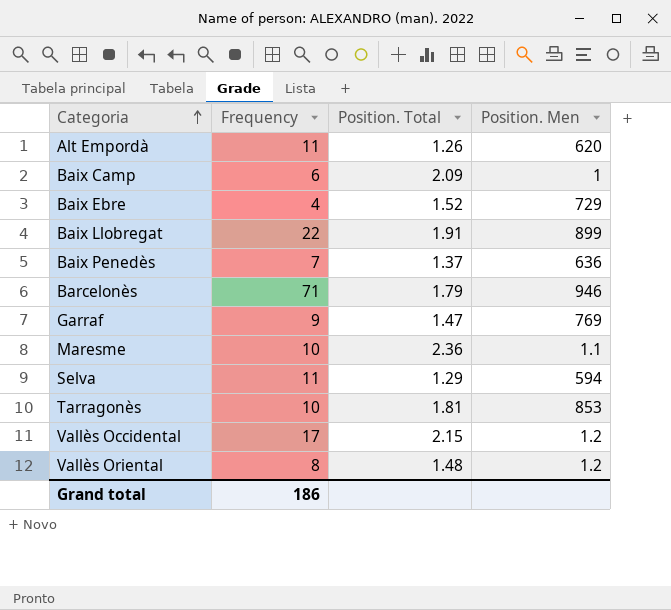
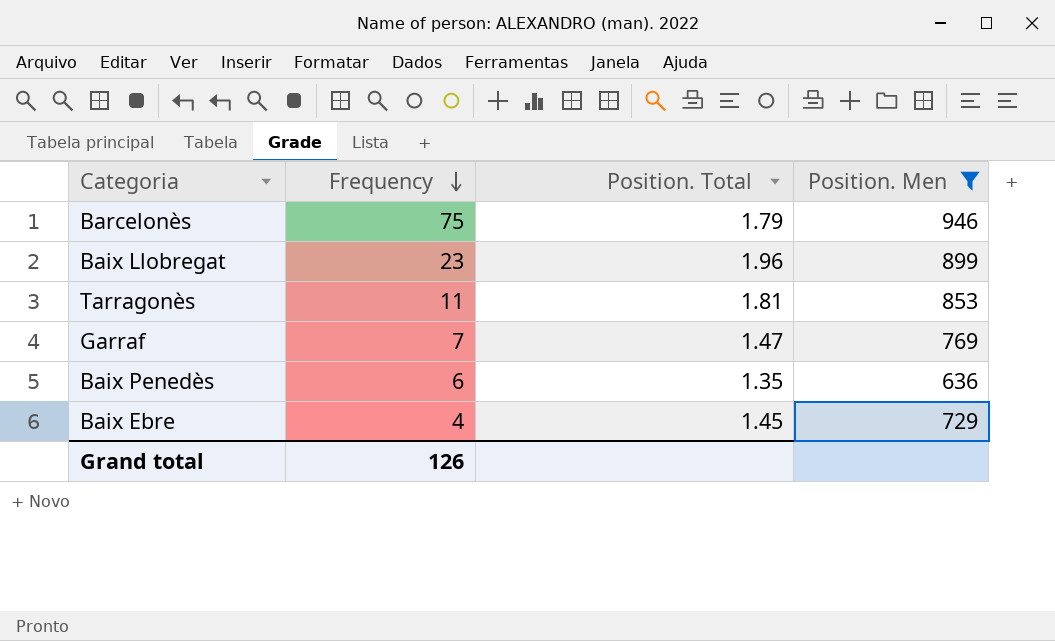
filter: none -> Position. Men >= 636
row order: Categoria ascending -> Frequency descending
Barcelonès | Frequency: 71 -> 75
Baix Llobregat | Frequency: 22 -> 23
Baix Llobregat | Position. Total: 1.91 -> 1.96
Tarragonès | Frequency: 10 -> 11
Garraf | Frequency: 9 -> 7
Baix Penedès | Frequency: 7 -> 6
Baix Penedès | Position. Total: 1.37 -> 1.35
Baix Ebre | Position. Total: 1.52 -> 1.45
Grand total | Frequency: 186 -> 126

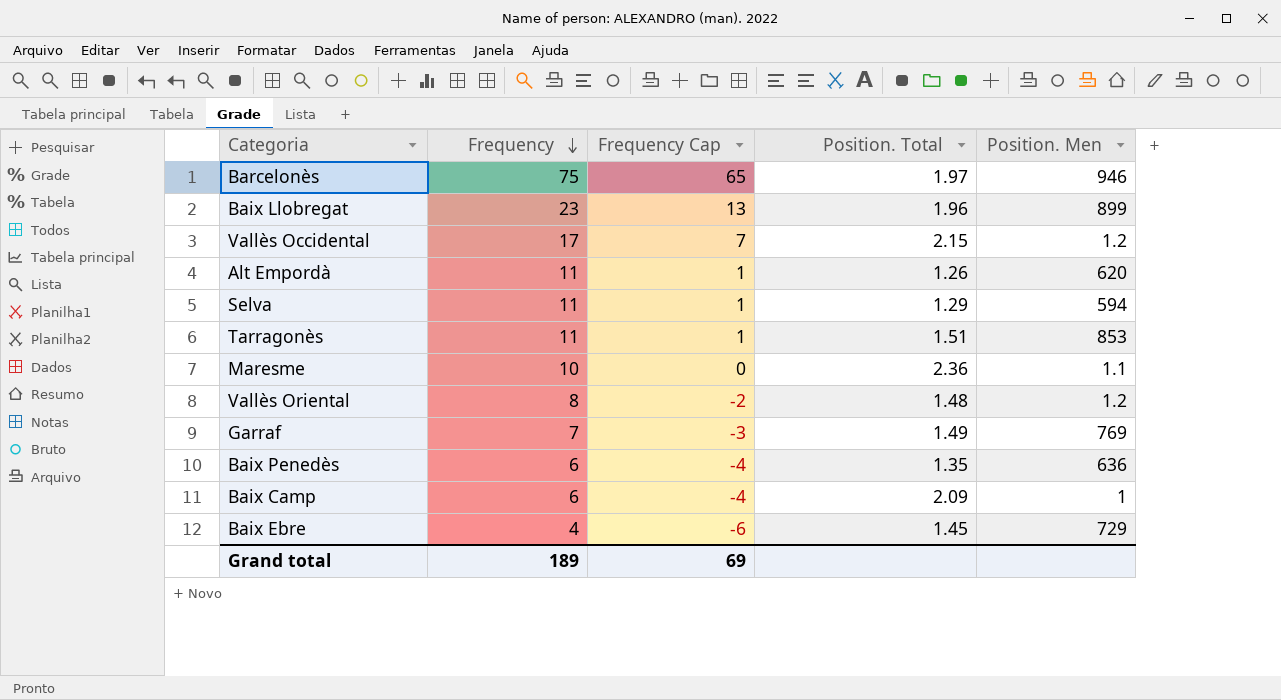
filter: Position. Men >= 636 -> none
column Frequency Cap | formula: none -> [Frequency] - 10
Barcelonès | Position. Total: 1.79 -> 1.97
Tarragonès | Position. Total: 1.81 -> 1.51
Garraf | Position. Total: 1.47 -> 1.49
Grand total | Frequency: 126 -> 189

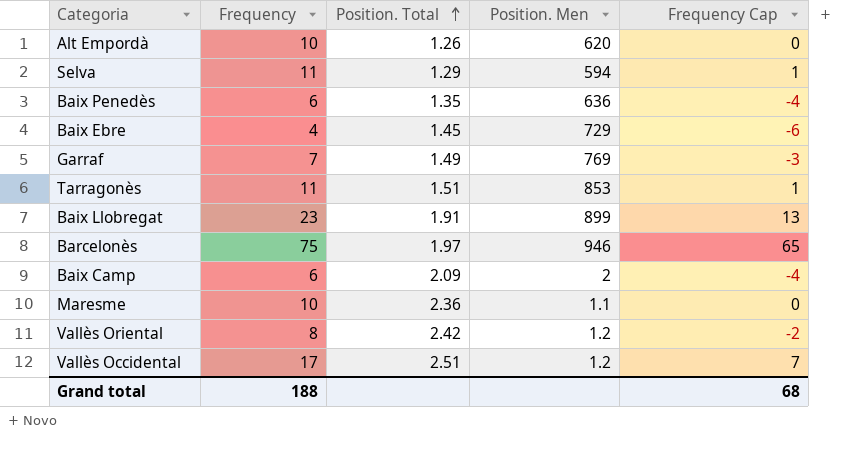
row order: Frequency descending -> Position. Total ascending
column Frequency Cap | position: 3 -> 5
Alt Empordà | Frequency: 11 -> 10
Alt Empordà | Frequency Cap: 1 -> 0
Baix Llobregat | Position. Total: 1.96 -> 1.91
Baix Camp | Position. Men: 1 -> 2
Vallès Oriental | Position. Total: 1.48 -> 2.42
Vallès Occidental | Position. Total: 2.15 -> 2.51
Grand total | Frequency: 189 -> 188
Grand total | Frequency Cap: 69 -> 68

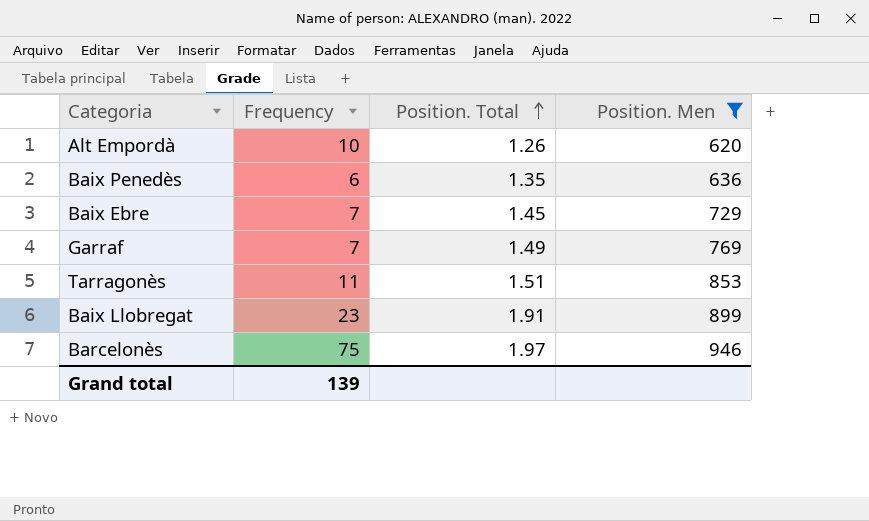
filter: none -> Position. Men >= 620
column Frequency Cap | formula: [Frequency] - 10 -> none
Baix Ebre | Frequency: 4 -> 7
Grand total | Frequency: 188 -> 139

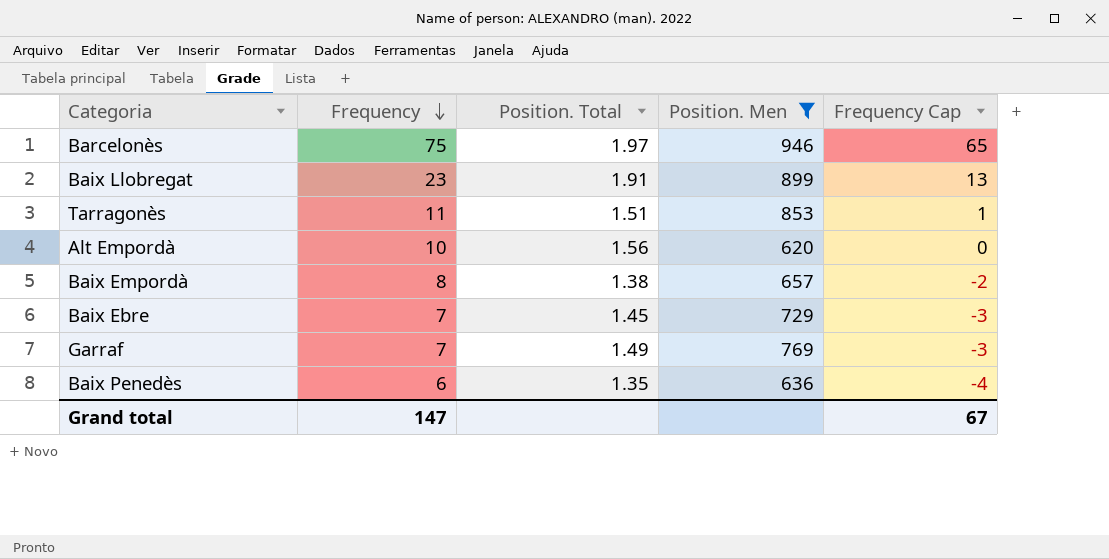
row order: Position. Total ascending -> Frequency descending
column Frequency Cap | formula: none -> [Frequency] - 10
Alt Empordà | Position. Total: 1.26 -> 1.56
row Baix Empordà: none -> 8 | 1.38 | 657 | -2
Grand total | Frequency: 139 -> 147

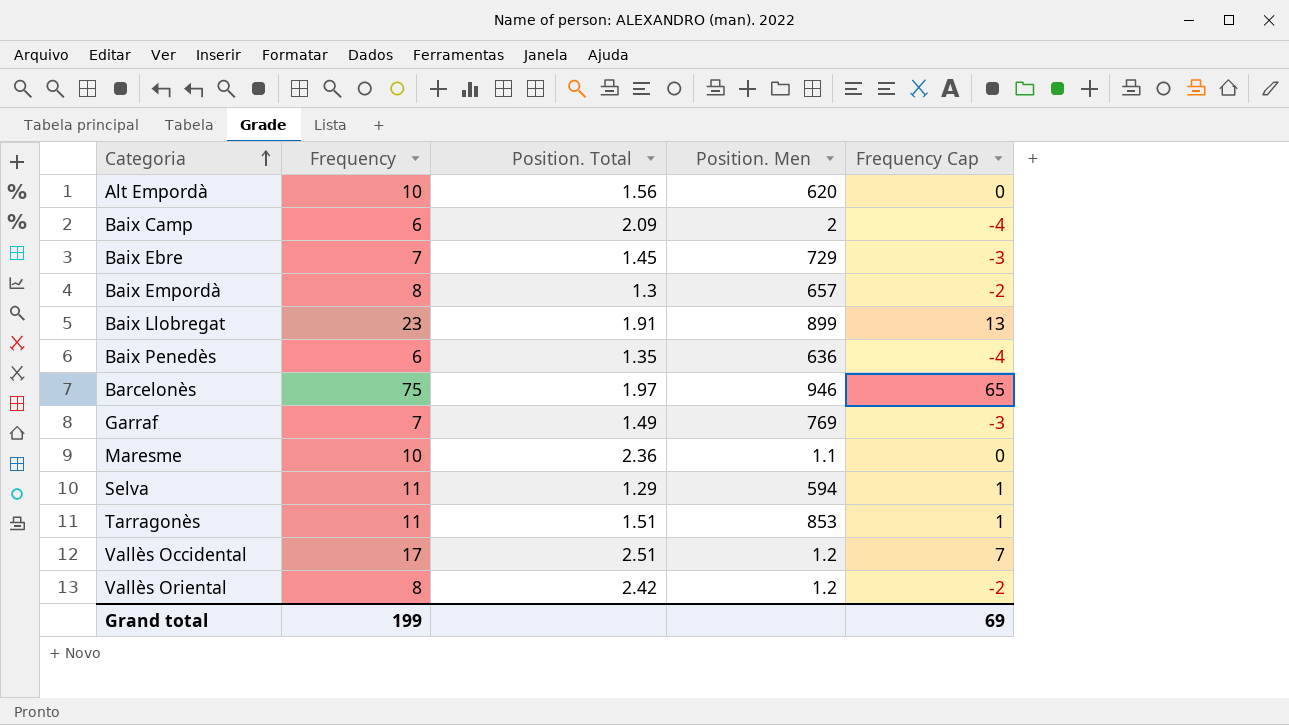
filter: Position. Men >= 620 -> none
row order: Frequency descending -> Categoria ascending
Baix Empordà | Position. Total: 1.38 -> 1.3
Grand total | Frequency: 147 -> 199
Grand total | Frequency Cap: 67 -> 69

